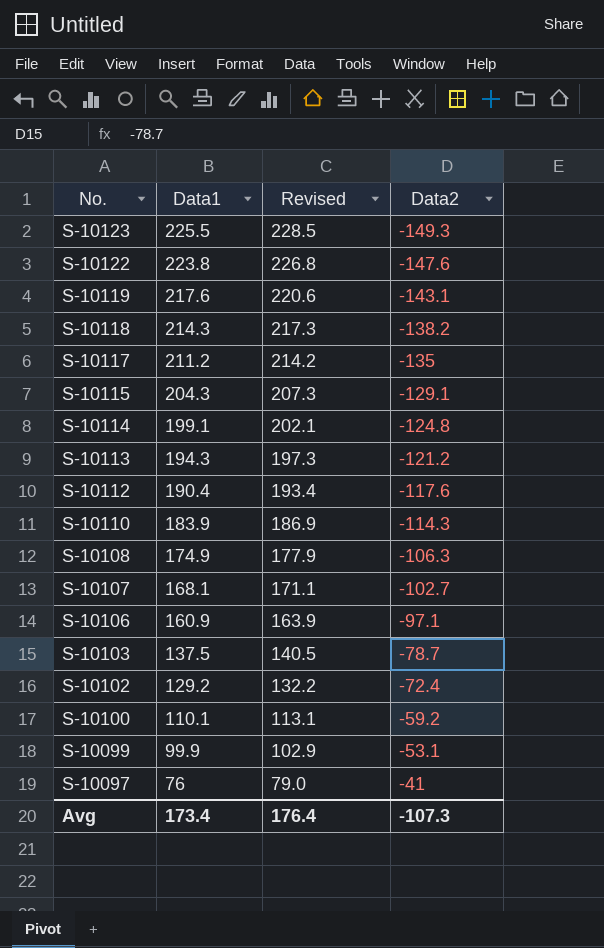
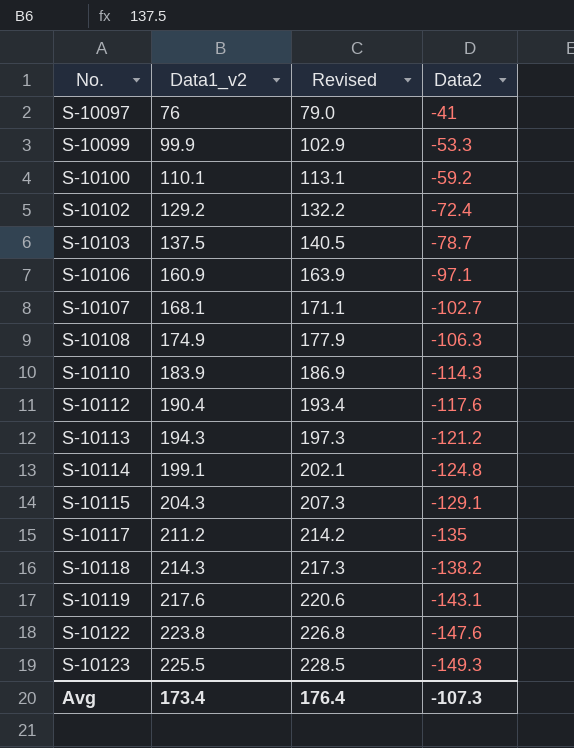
row order: No. descending -> No. ascending
column name: Data1 -> Data1_v2
S-10099 | Data2: -53.1 -> -53.3

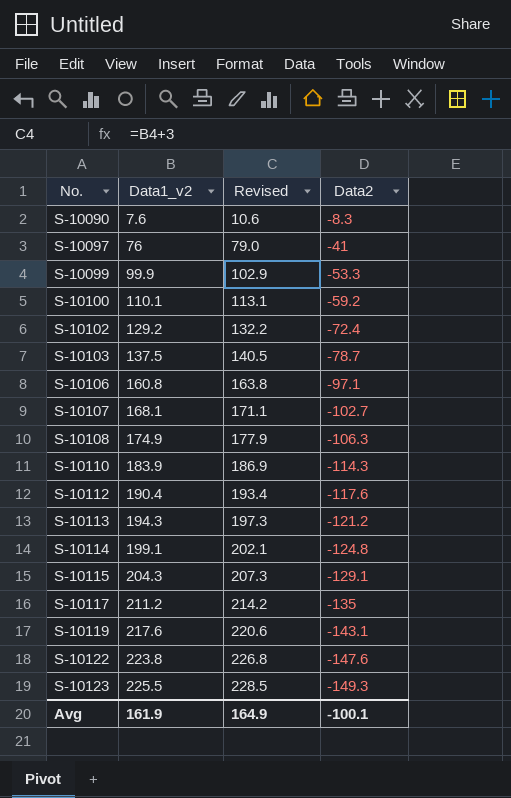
row S-10118: 214.3 | 217.3 | -138.2 -> none
row S-10090: none -> 7.6 | 10.6 | -8.3
S-10106 | Data1_v2: 160.9 -> 160.8
S-10106 | Revised: 163.9 -> 163.8
Avg | Data1_v2: 173.4 -> 161.9
Avg | Revised: 176.4 -> 164.9
Avg | Data2: -107.3 -> -100.1

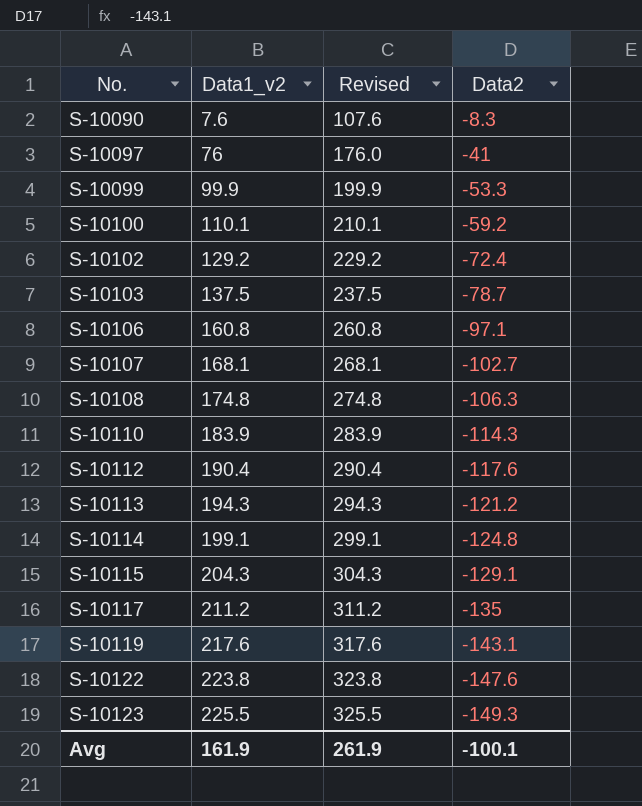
column Revised | formula: [Data1_v2] + 3 -> [Data1_v2] + 100
S-10108 | Data1_v2: 174.9 -> 174.8
Avg | Revised: 164.9 -> 261.9

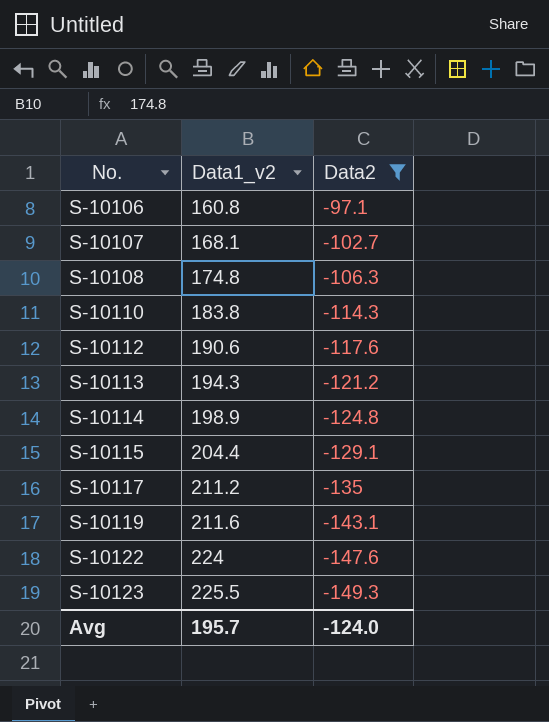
filter: none -> Data2 <= -97.1
column Revised | formula: [Data1_v2] + 100 -> none
S-10110 | Data1_v2: 183.9 -> 183.8
S-10112 | Data1_v2: 190.4 -> 190.6
S-10114 | Data1_v2: 199.1 -> 198.9
S-10115 | Data1_v2: 204.3 -> 204.4
S-10119 | Data1_v2: 217.6 -> 211.6
S-10122 | Data1_v2: 223.8 -> 224
Avg | Data1_v2: 161.9 -> 195.7
Avg | Data2: -100.1 -> -124.0

